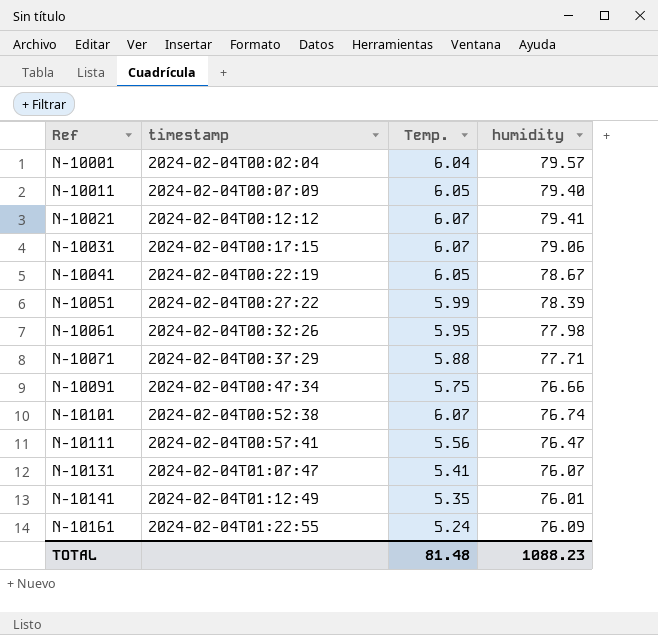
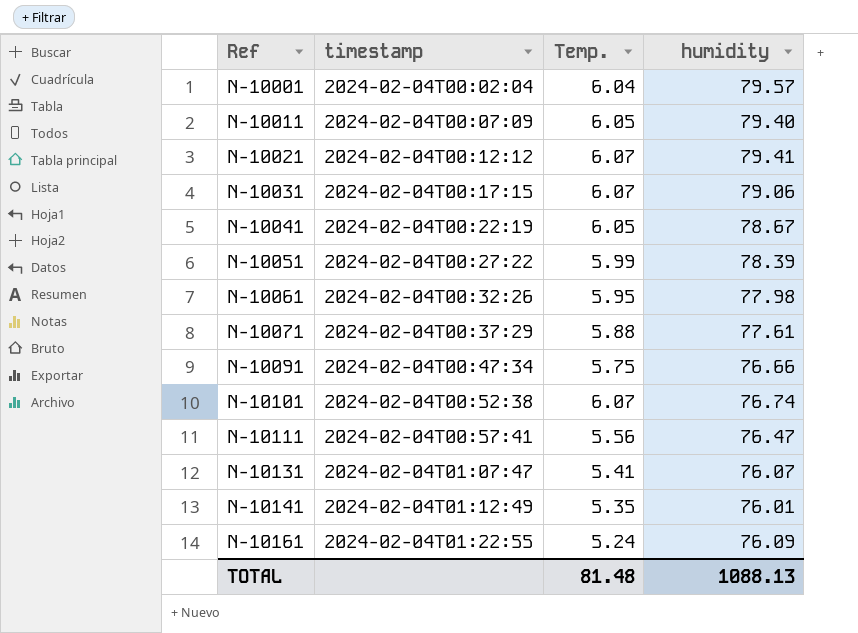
N-10071 | humidity: 77.71 -> 77.61
TOTAL | humidity: 1088.23 -> 1088.13

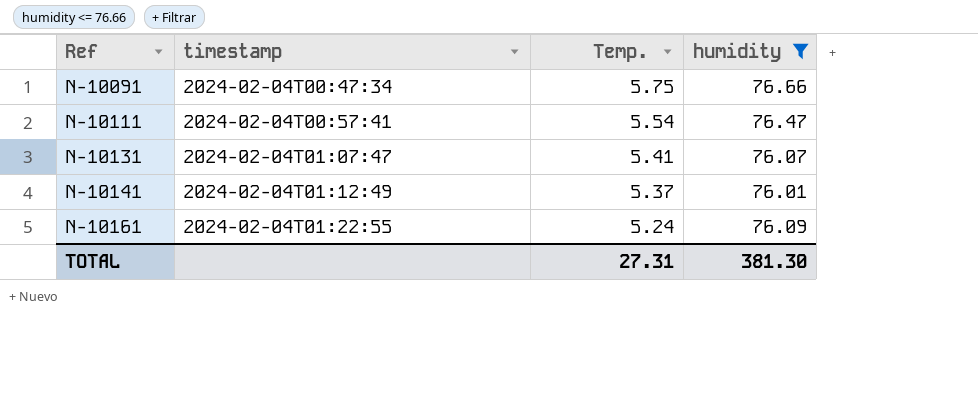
filter: none -> humidity <= 76.66
N-10111 | Temp.: 5.56 -> 5.54
N-10141 | Temp.: 5.35 -> 5.37
TOTAL | Temp.: 81.48 -> 27.31
TOTAL | humidity: 1088.13 -> 381.30

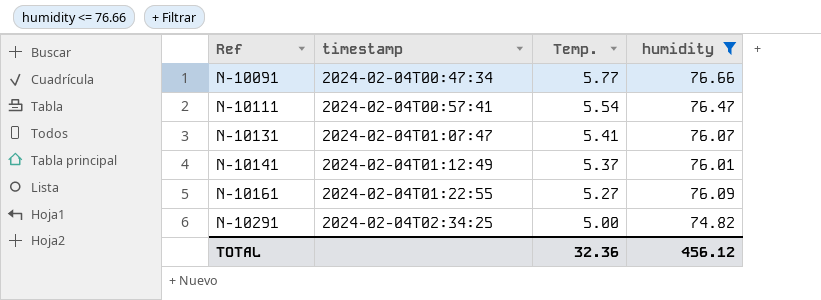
N-10091 | Temp.: 5.75 -> 5.77
N-10161 | Temp.: 5.24 -> 5.27
row N-10291: none -> 2024-02-04T02:34:25 | 5.00 | 74.82
TOTAL | Temp.: 27.31 -> 32.36
TOTAL | humidity: 381.30 -> 456.12

